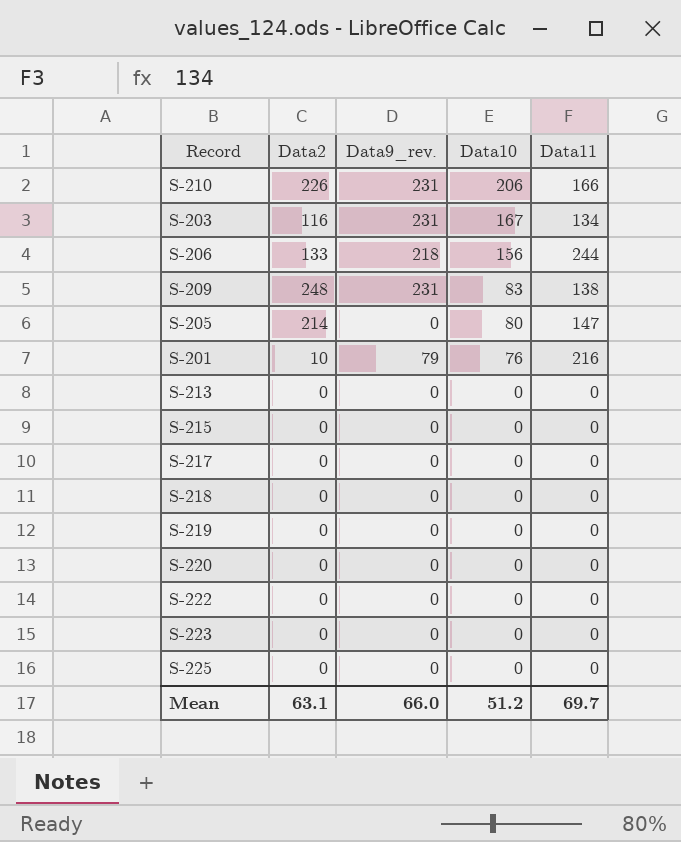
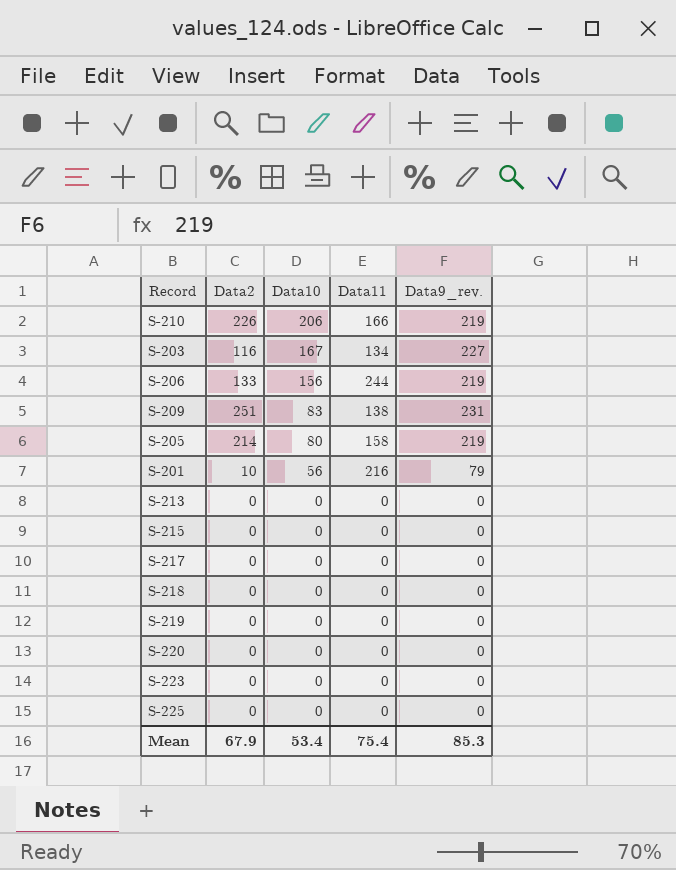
column Data9_rev. | position: 3 -> 5
row S-222: 0 | 0 | 0 | 0 -> none
S-210 | Data9_rev.: 231 -> 219
S-203 | Data9_rev.: 231 -> 227
S-206 | Data9_rev.: 218 -> 219
S-209 | Data2: 248 -> 251
S-205 | Data11: 147 -> 158
S-205 | Data9_rev.: 0 -> 219
S-201 | Data10: 76 -> 56
Mean | Data2: 63.1 -> 67.9
Mean | Data10: 51.2 -> 53.4
Mean | Data11: 69.7 -> 75.4
Mean | Data9_rev.: 66.0 -> 85.3

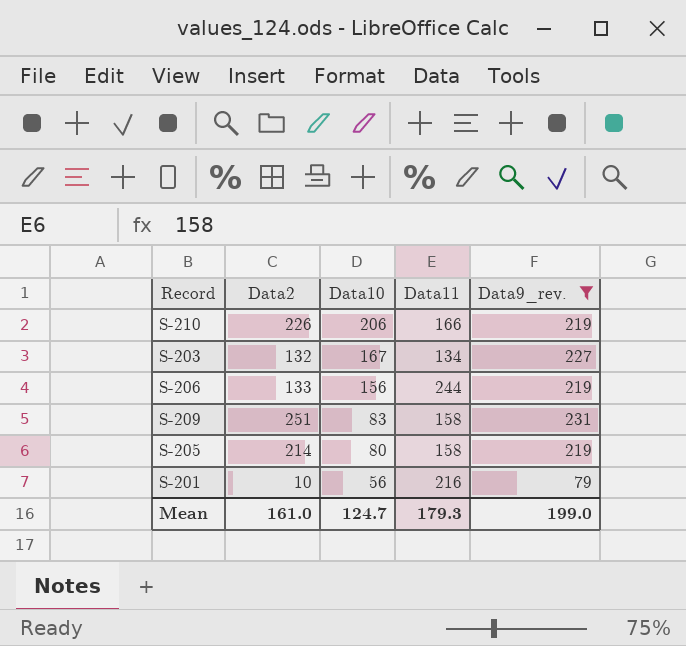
filter: none -> Data9_rev. != 0
S-203 | Data2: 116 -> 132
S-209 | Data11: 138 -> 158
Mean | Data2: 67.9 -> 161.0
Mean | Data10: 53.4 -> 124.7
Mean | Data11: 75.4 -> 179.3
Mean | Data9_rev.: 85.3 -> 199.0

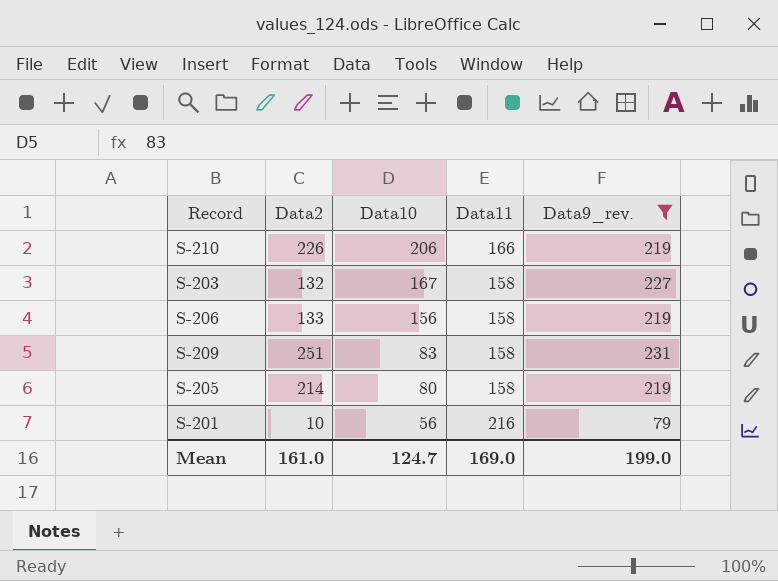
S-203 | Data11: 134 -> 158
S-206 | Data11: 244 -> 158
Mean | Data11: 179.3 -> 169.0

